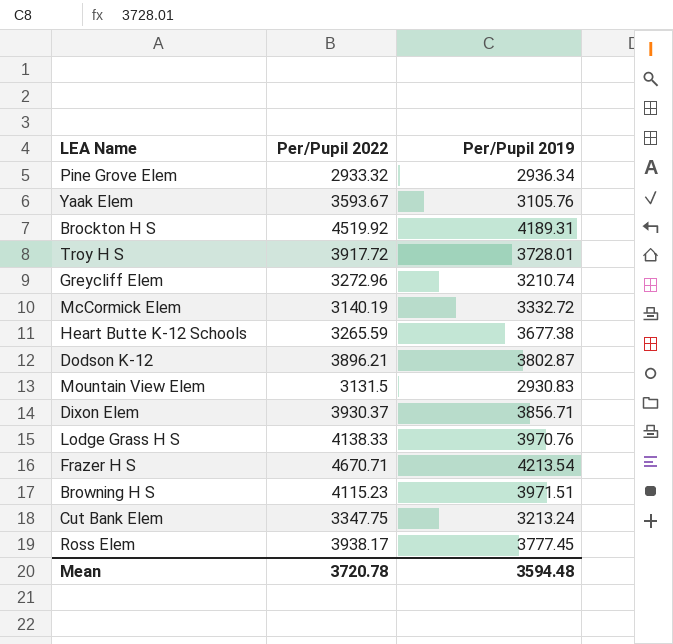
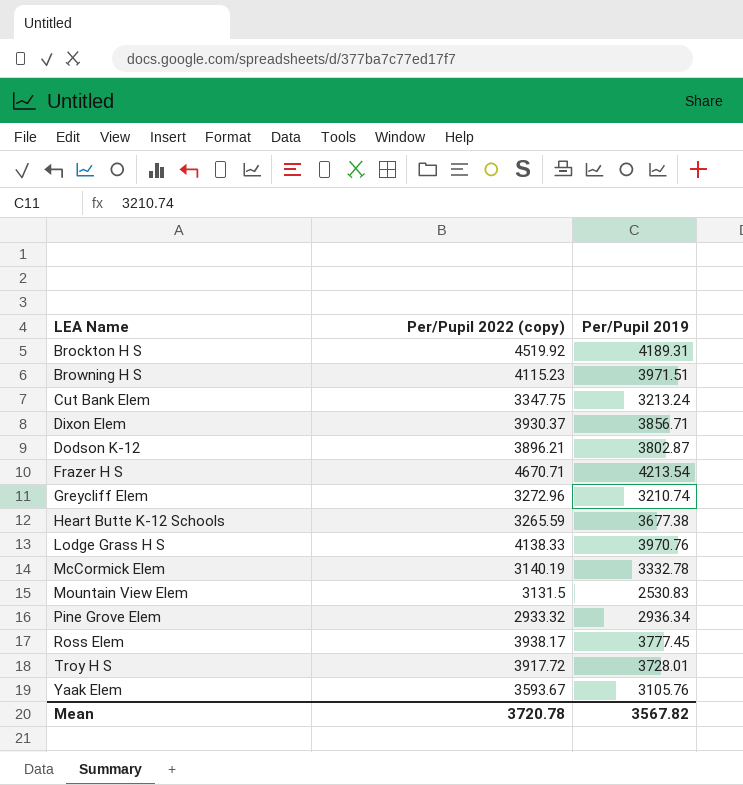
row order: none -> LEA Name ascending
column name: Per/Pupil 2022 -> Per/Pupil 2022 (copy)
McCormick Elem | Per/Pupil 2019: 3332.72 -> 3332.78
Mountain View Elem | Per/Pupil 2019: 2930.83 -> 2530.83
Mean | Per/Pupil 2019: 3594.48 -> 3567.82

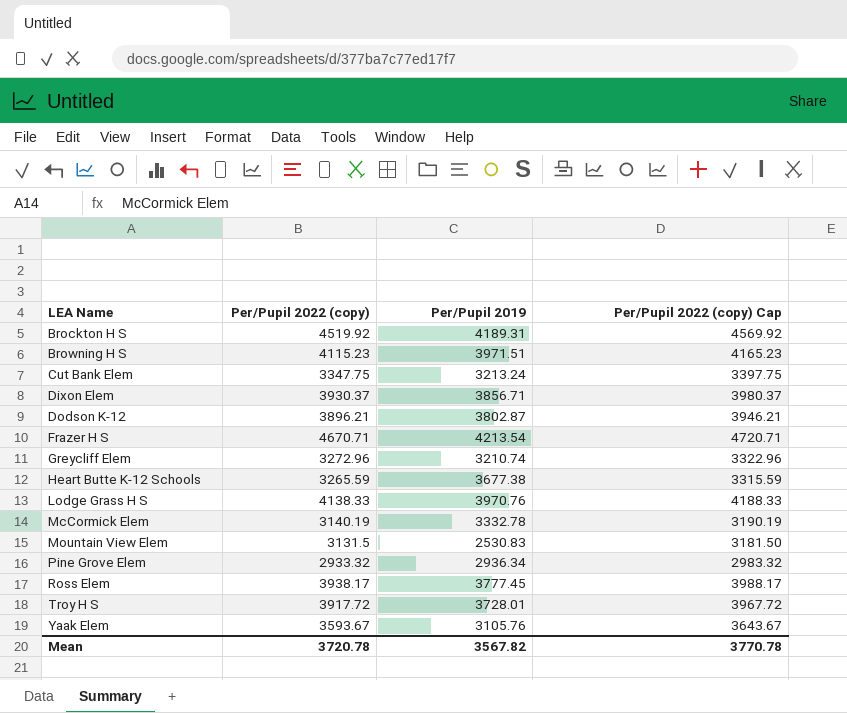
column Per/Pupil 2022 (copy) Cap | formula: none -> [Per/Pupil 2022 (copy)] + 50

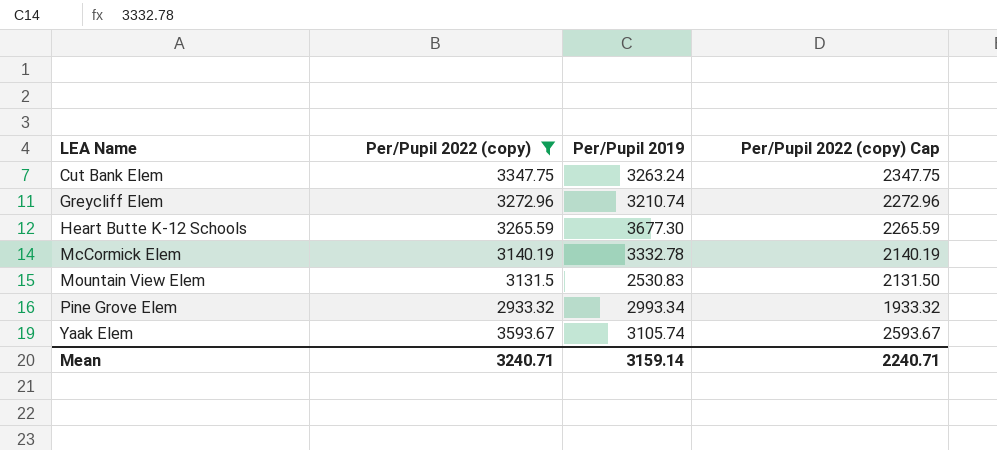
filter: none -> Per/Pupil 2022 (copy) <= 3593.67
column Per/Pupil 2022 (copy) Cap | formula: [Per/Pupil 2022 (copy)] + 50 -> [Per/Pupil 2022 (copy)] - 1000
Cut Bank Elem | Per/Pupil 2019: 3213.24 -> 3263.24
Heart Butte K-12 Schools | Per/Pupil 2019: 3677.38 -> 3677.30
Pine Grove Elem | Per/Pupil 2019: 2936.34 -> 2993.34
Yaak Elem | Per/Pupil 2019: 3105.76 -> 3105.74
Mean | Per/Pupil 2022 (copy): 3720.78 -> 3240.71
Mean | Per/Pupil 2019: 3567.82 -> 3159.14
Mean | Per/Pupil 2022 (copy) Cap: 3770.78 -> 2240.71

